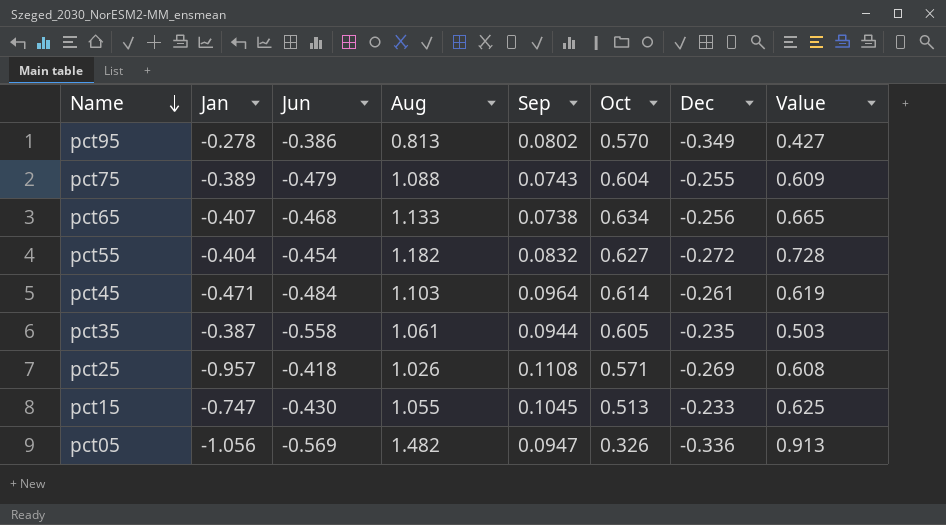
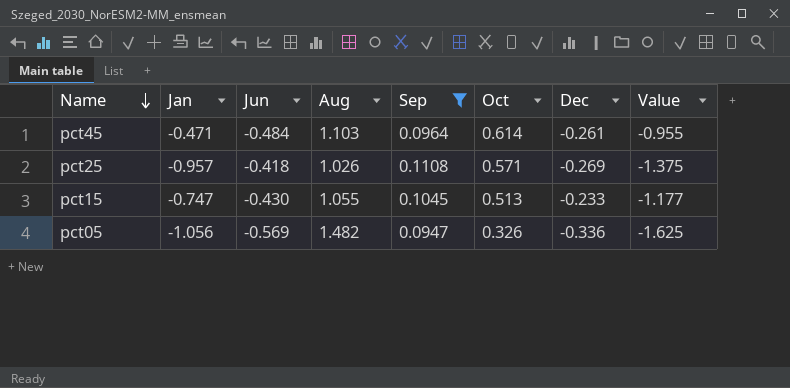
filter: none -> Sep >= 0.0947
column Value | formula: [Jun] + [Aug] -> [Jan] + [Jun]

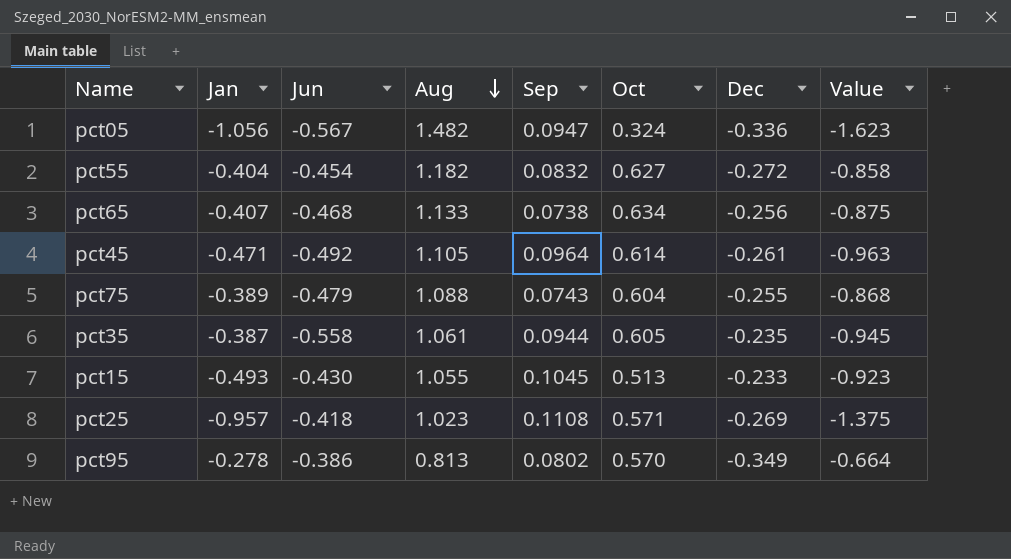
filter: Sep >= 0.0947 -> none
row order: Name descending -> Aug descending
pct05 | Jun: -0.569 -> -0.567
pct05 | Oct: 0.326 -> 0.324
pct05 | Value: -1.625 -> -1.623
pct45 | Jun: -0.484 -> -0.492
pct45 | Aug: 1.103 -> 1.105
pct45 | Value: -0.955 -> -0.963
pct15 | Jan: -0.747 -> -0.493
pct15 | Value: -1.177 -> -0.923
pct25 | Aug: 1.026 -> 1.023

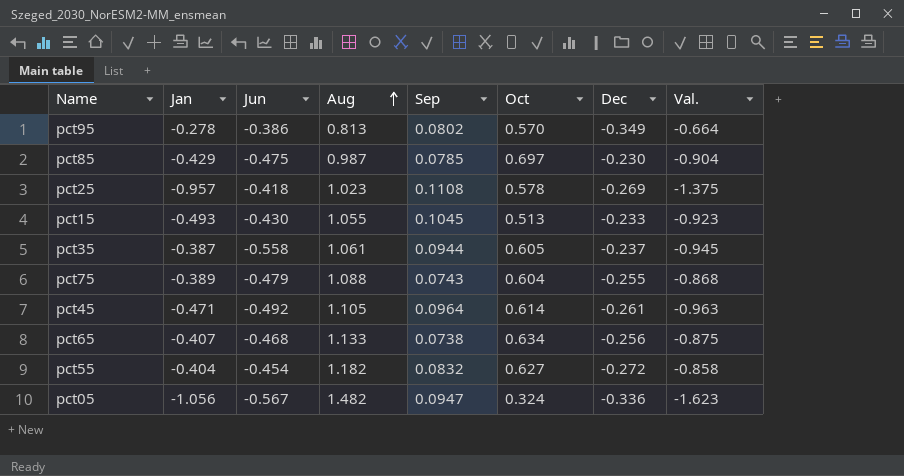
row order: Aug descending -> Aug ascending
column name: Value -> Val.
row pct85: none -> -0.429 | -0.475 | 0.987 | 0.0785 | 0.697 | -0.230 | -0.904
pct25 | Oct: 0.571 -> 0.578
pct35 | Dec: -0.235 -> -0.237

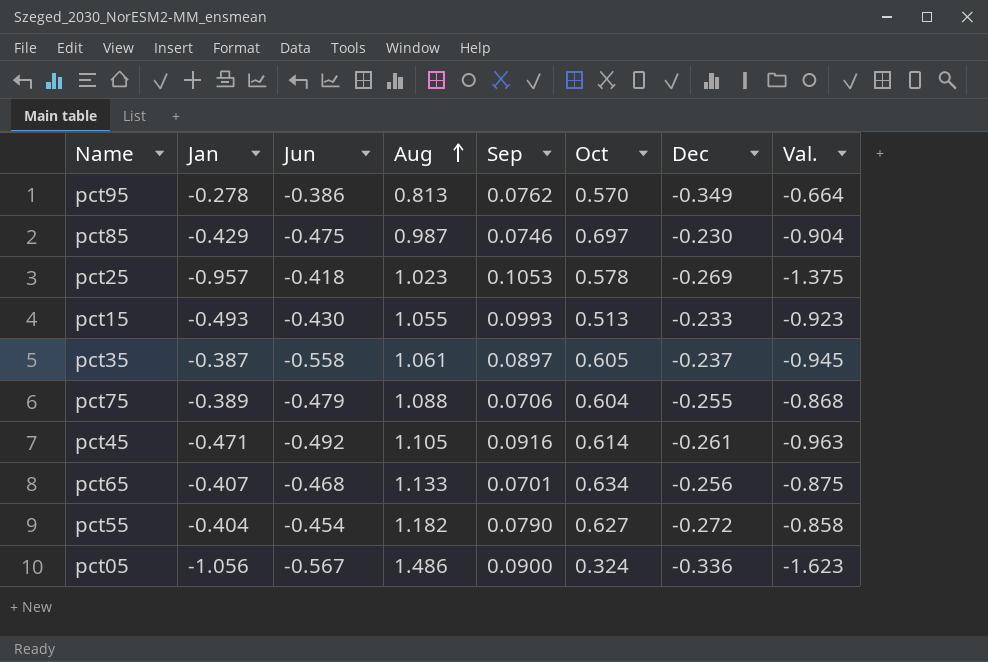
pct95 | Sep: 0.0802 -> 0.0762
pct85 | Sep: 0.0785 -> 0.0746
pct25 | Sep: 0.1108 -> 0.1053
pct15 | Sep: 0.1045 -> 0.0993
pct35 | Sep: 0.0944 -> 0.0897
pct75 | Sep: 0.0743 -> 0.0706
pct45 | Sep: 0.0964 -> 0.0916
pct65 | Sep: 0.0738 -> 0.0701
pct55 | Sep: 0.0832 -> 0.0790
pct05 | Aug: 1.482 -> 1.486
pct05 | Sep: 0.0947 -> 0.0900

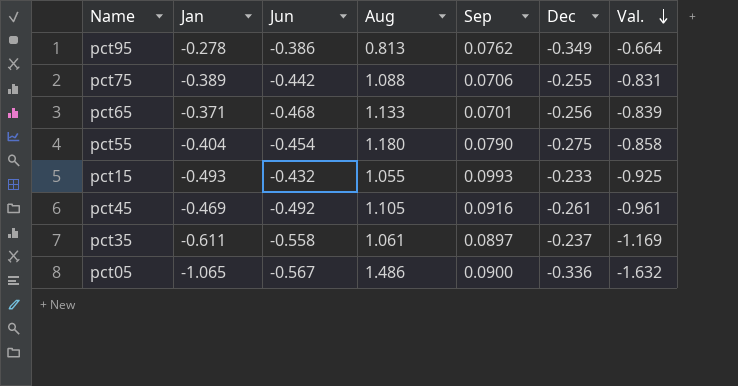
row order: Aug ascending -> Val. descending
column Oct | position: 6 -> none
row pct85: -0.429 | -0.475 | 0.987 | 0.0746 | 0.697 | -0.230 | -0.904 -> none
row pct25: -0.957 | -0.418 | 1.023 | 0.1053 | 0.578 | -0.269 | -1.375 -> none
pct75 | Jun: -0.479 -> -0.442
pct75 | Val.: -0.868 -> -0.831
pct65 | Jan: -0.407 -> -0.371
pct65 | Val.: -0.875 -> -0.839
pct55 | Aug: 1.182 -> 1.180
pct55 | Dec: -0.272 -> -0.275
pct15 | Jun: -0.430 -> -0.432
pct15 | Val.: -0.923 -> -0.925
pct45 | Jan: -0.471 -> -0.469
pct45 | Val.: -0.963 -> -0.961
pct35 | Jan: -0.387 -> -0.611
pct35 | Val.: -0.945 -> -1.169
pct05 | Jan: -1.056 -> -1.065
pct05 | Val.: -1.623 -> -1.632

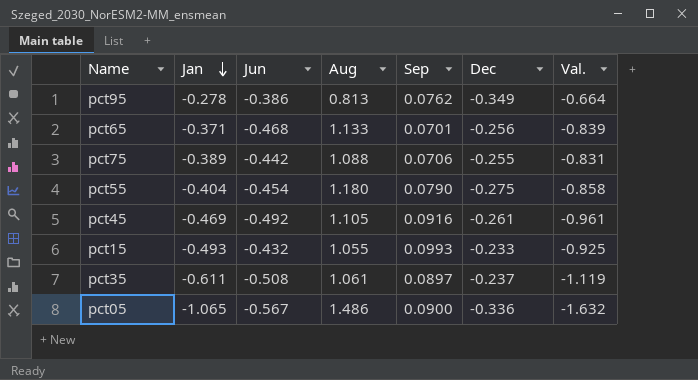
row order: Val. descending -> Jan descending
pct35 | Jun: -0.558 -> -0.508
pct35 | Val.: -1.169 -> -1.119

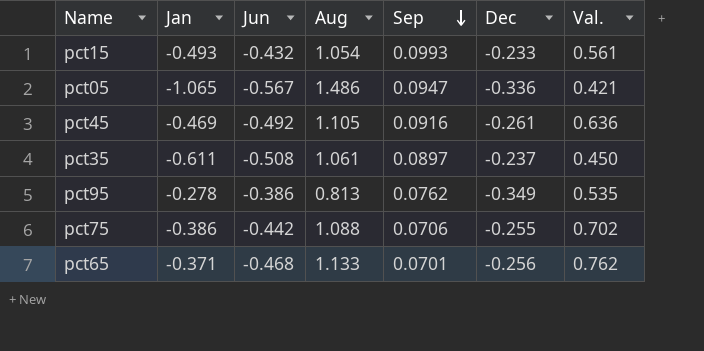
row order: Jan descending -> Sep descending
column Val. | formula: [Jan] + [Jun] -> [Jan] + [Aug]
row pct55: -0.404 | -0.454 | 1.180 | 0.0790 | -0.275 | -0.858 -> none
pct15 | Aug: 1.055 -> 1.054
pct05 | Sep: 0.0900 -> 0.0947
pct75 | Jan: -0.389 -> -0.386

